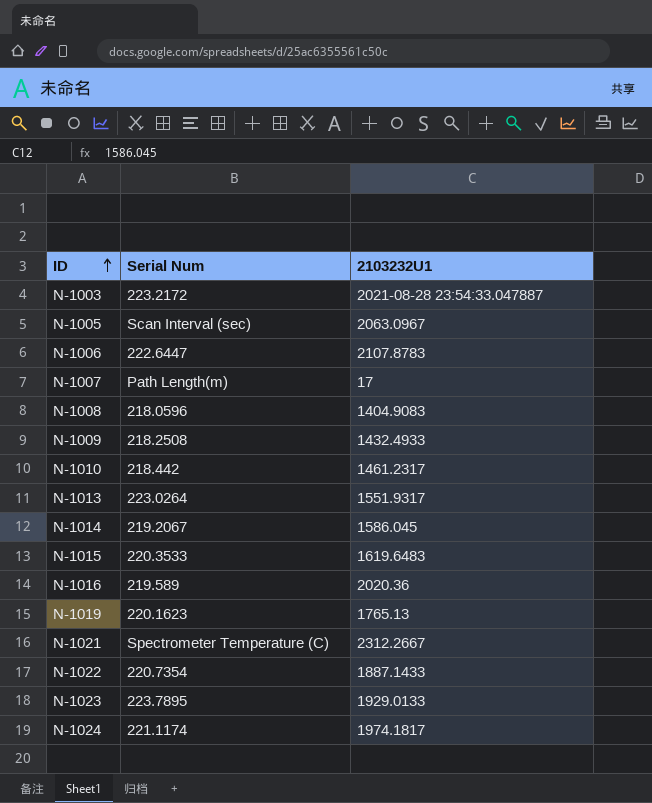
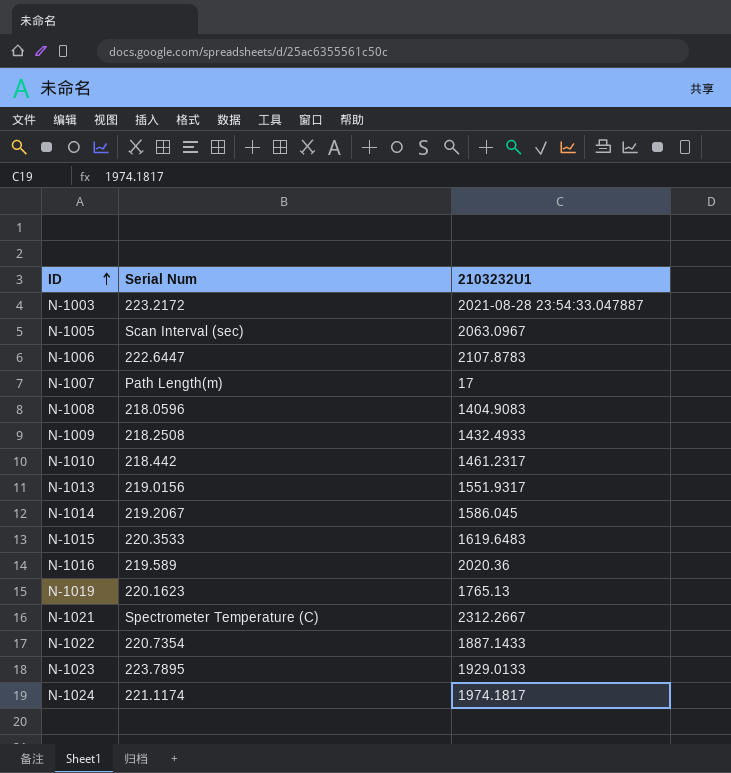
N-1013 | Serial Num: 223.0264 -> 219.0156

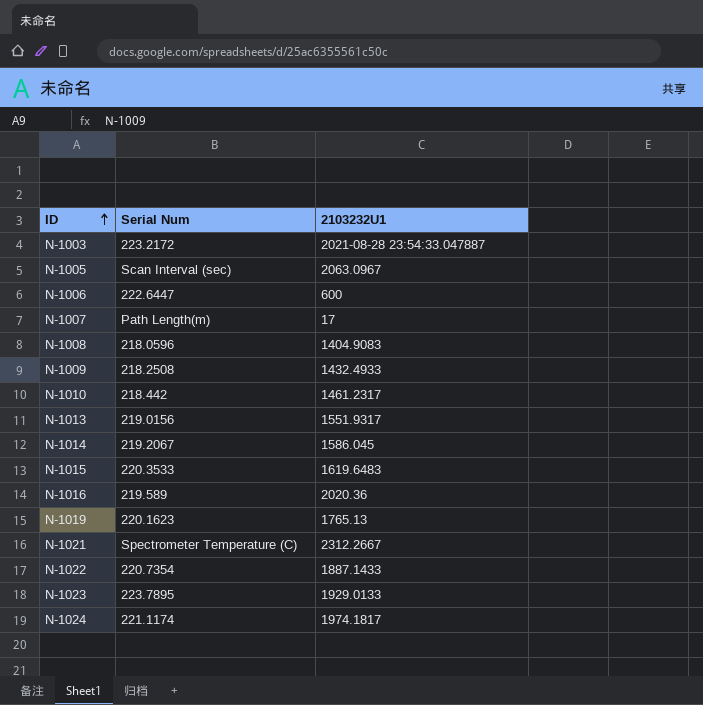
N-1006 | 2103232U1: 2107.8783 -> 600

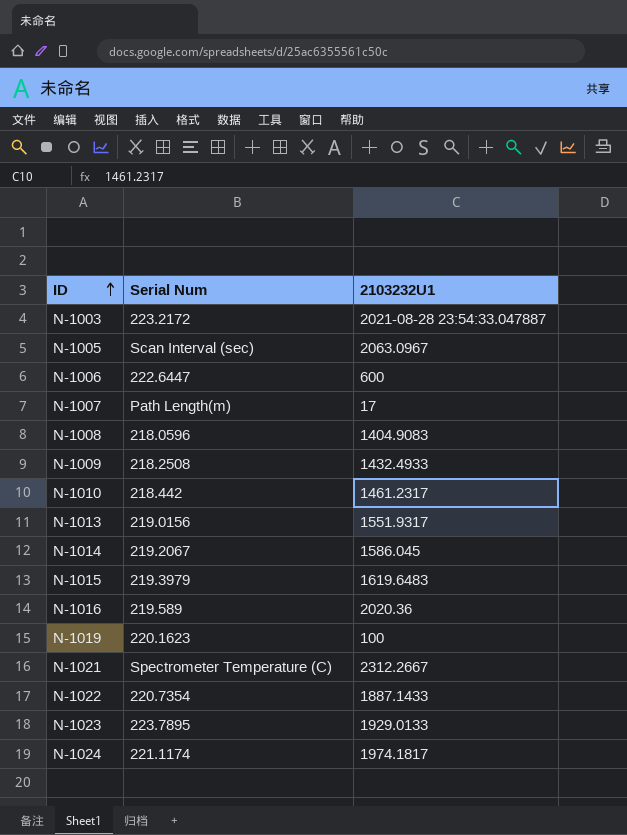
N-1015 | Serial Num: 220.3533 -> 219.3979
N-1019 | 2103232U1: 1765.13 -> 100

